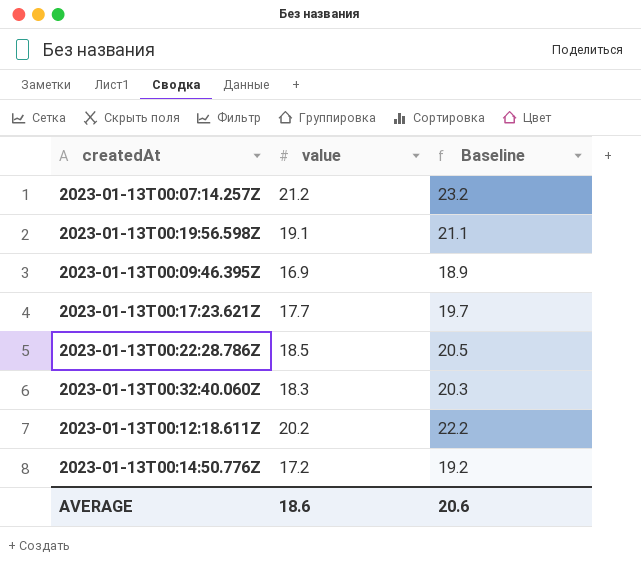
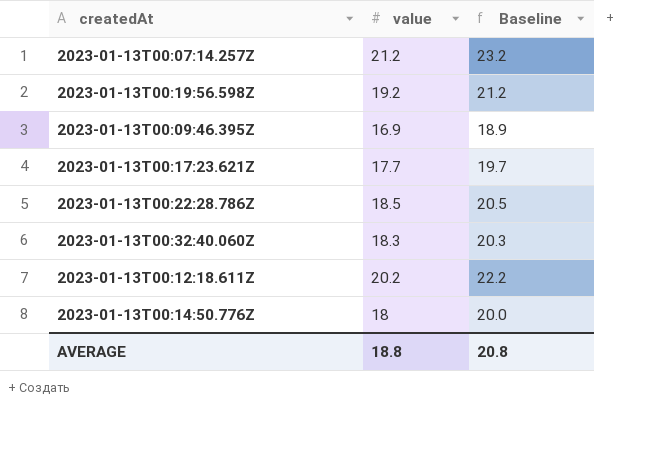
2023-01-13T00:19:56.598Z | value: 19.1 -> 19.2
2023-01-13T00:19:56.598Z | Baseline: 21.1 -> 21.2
2023-01-13T00:14:50.776Z | value: 17.2 -> 18
2023-01-13T00:14:50.776Z | Baseline: 19.2 -> 20.0
AVERAGE | value: 18.6 -> 18.8
AVERAGE | Baseline: 20.6 -> 20.8

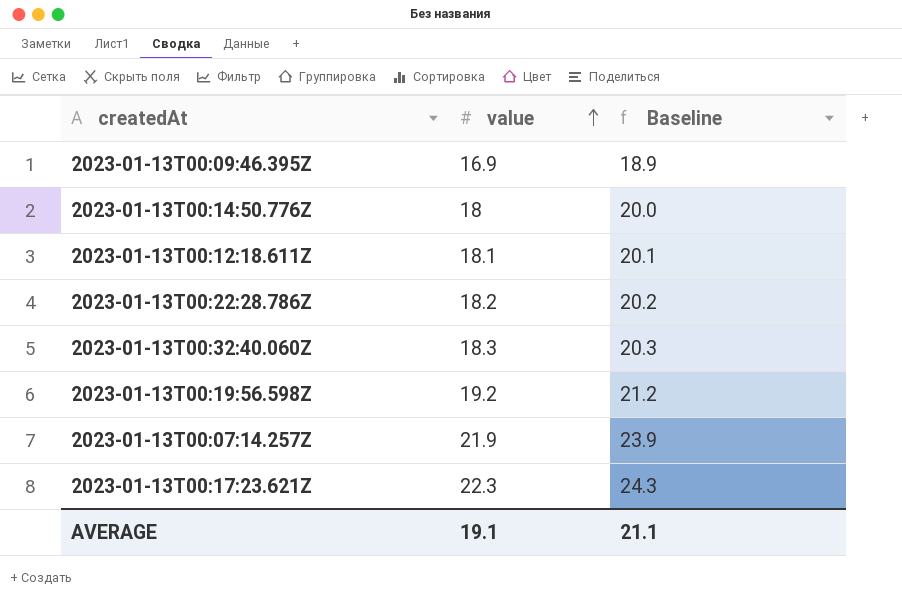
row order: none -> value ascending
2023-01-13T00:12:18.611Z | value: 20.2 -> 18.1
2023-01-13T00:12:18.611Z | Baseline: 22.2 -> 20.1
2023-01-13T00:22:28.786Z | value: 18.5 -> 18.2
2023-01-13T00:22:28.786Z | Baseline: 20.5 -> 20.2
2023-01-13T00:07:14.257Z | value: 21.2 -> 21.9
2023-01-13T00:07:14.257Z | Baseline: 23.2 -> 23.9
2023-01-13T00:17:23.621Z | value: 17.7 -> 22.3
2023-01-13T00:17:23.621Z | Baseline: 19.7 -> 24.3
AVERAGE | value: 18.8 -> 19.1
AVERAGE | Baseline: 20.8 -> 21.1

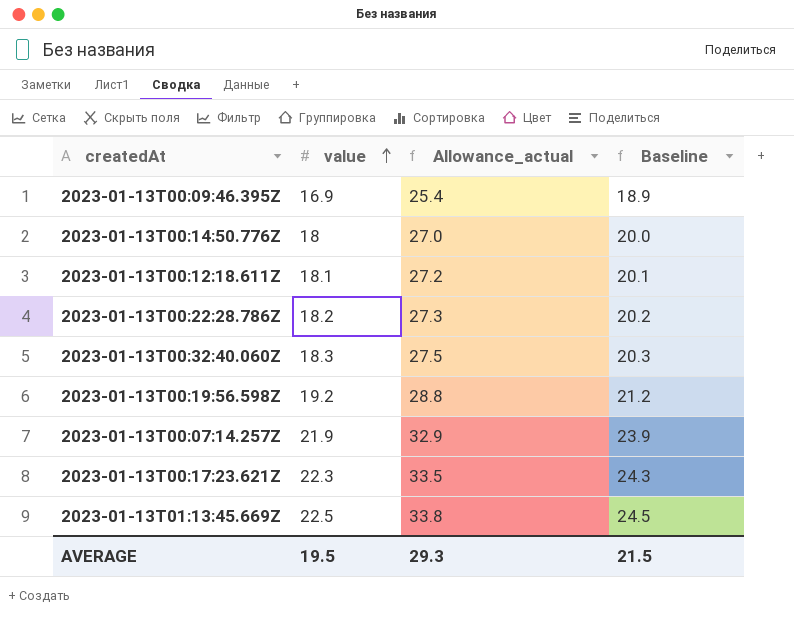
column Allowance_actual | formula: none -> [value] * 1.5
row 2023-01-13T01:13:45.669Z: none -> 22.5 | 33.8 | 24.5
AVERAGE | value: 19.1 -> 19.5
AVERAGE | Baseline: 21.1 -> 21.5

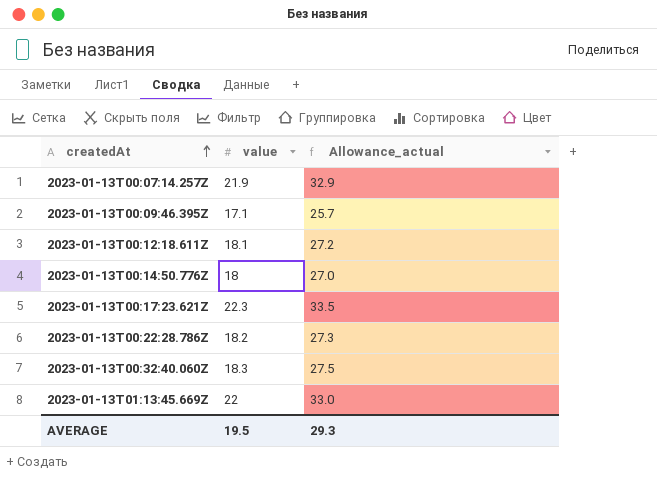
row order: value ascending -> createdAt ascending
column Baseline | formula: [value] + 2 -> none
row 2023-01-13T00:19:56.598Z: 19.2 | 28.8 | 21.2 -> none
2023-01-13T00:09:46.395Z | value: 16.9 -> 17.1
2023-01-13T00:09:46.395Z | Allowance_actual: 25.4 -> 25.7
2023-01-13T01:13:45.669Z | value: 22.5 -> 22
2023-01-13T01:13:45.669Z | Allowance_actual: 33.8 -> 33.0

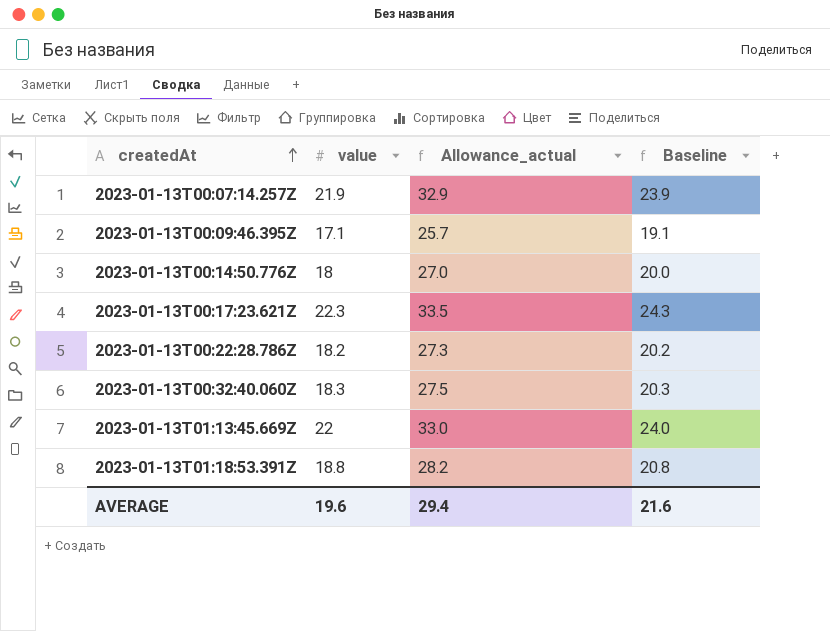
column Baseline | formula: none -> [value] + 2
row 2023-01-13T00:12:18.611Z: 18.1 | 27.2 -> none
row 2023-01-13T01:18:53.391Z: none -> 18.8 | 28.2 | 20.8
AVERAGE | value: 19.5 -> 19.6
AVERAGE | Allowance_actual: 29.3 -> 29.4

